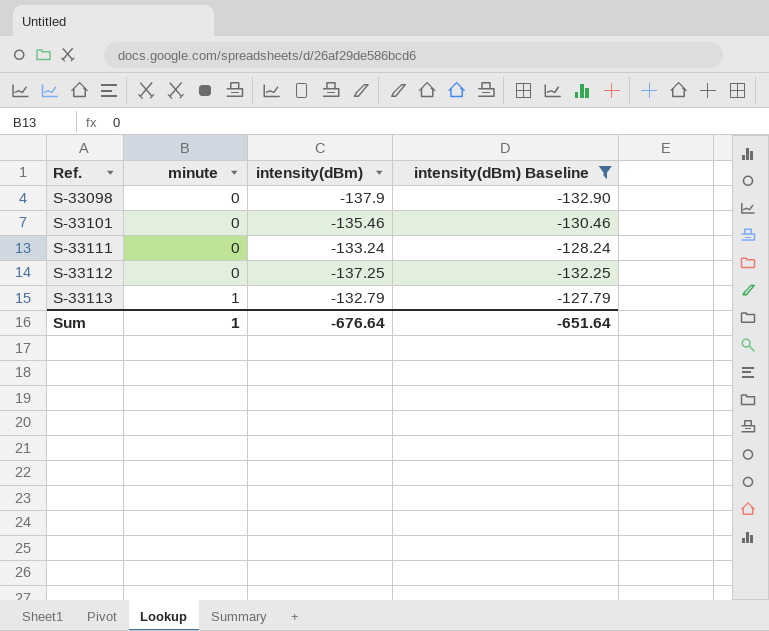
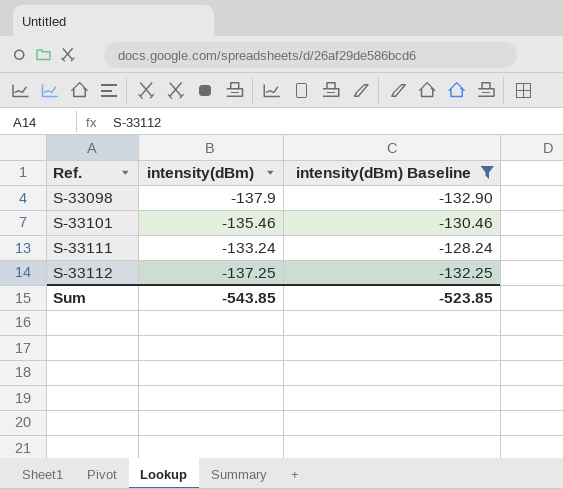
column minute | position: 2 -> none
row S-33113: 1 | -132.79 | -127.79 -> none
Sum | intensity(dBm): -676.64 -> -543.85
Sum | intensity(dBm) Baseline: -651.64 -> -523.85

